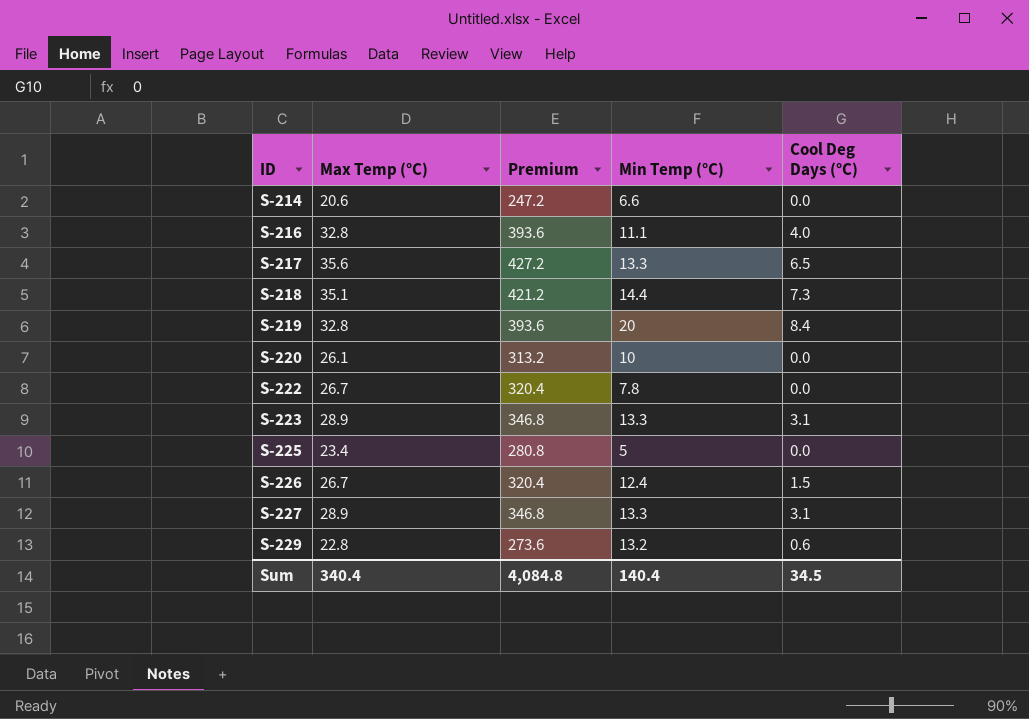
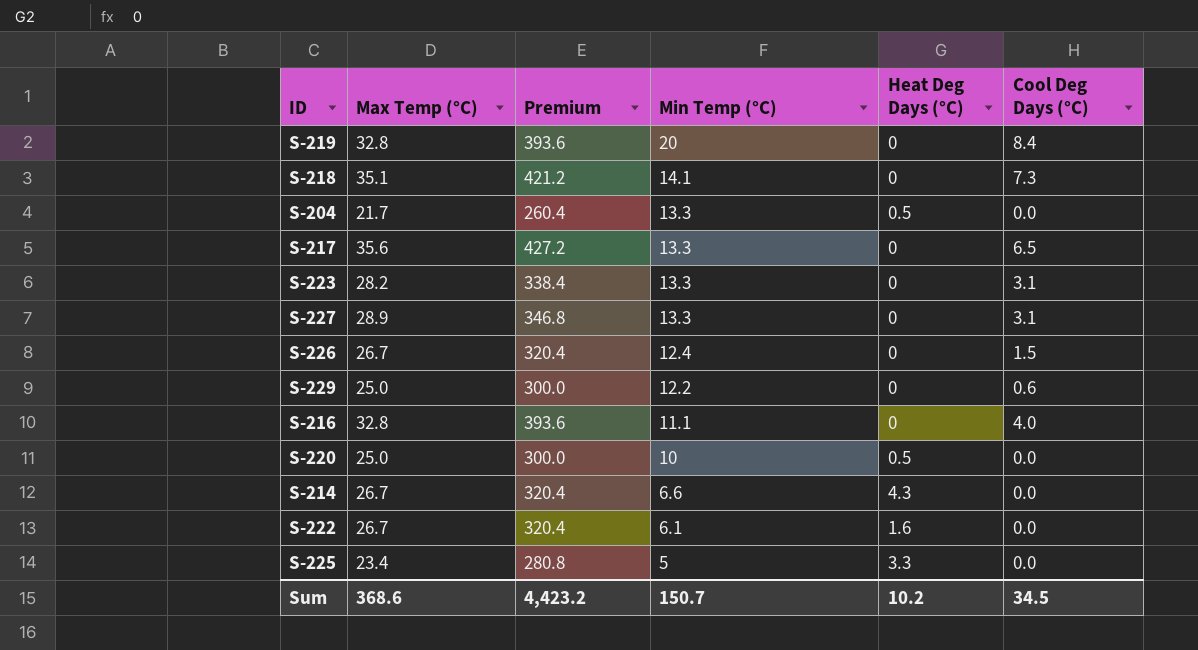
row order: ID ascending -> Min Temp (°C) descending
column Heat Deg Days (°C) | position: none -> 5
S-218 | Min Temp (°C): 14.4 -> 14.1
row S-204: none -> 21.7 | 260.4 | 13.3 | 0.5 | 0.0
S-223 | Max Temp (°C): 28.9 -> 28.2
S-223 | Premium: 346.8 -> 338.4
S-229 | Max Temp (°C): 22.8 -> 25.0
S-229 | Premium: 273.6 -> 300.0
S-229 | Min Temp (°C): 13.2 -> 12.2
S-220 | Max Temp (°C): 26.1 -> 25.0
S-220 | Premium: 313.2 -> 300.0
S-214 | Max Temp (°C): 20.6 -> 26.7
S-214 | Premium: 247.2 -> 320.4
S-222 | Min Temp (°C): 7.8 -> 6.1
Sum | Max Temp (°C): 340.4 -> 368.6
Sum | Premium: 4,084.8 -> 4,423.2
Sum | Min Temp (°C): 140.4 -> 150.7

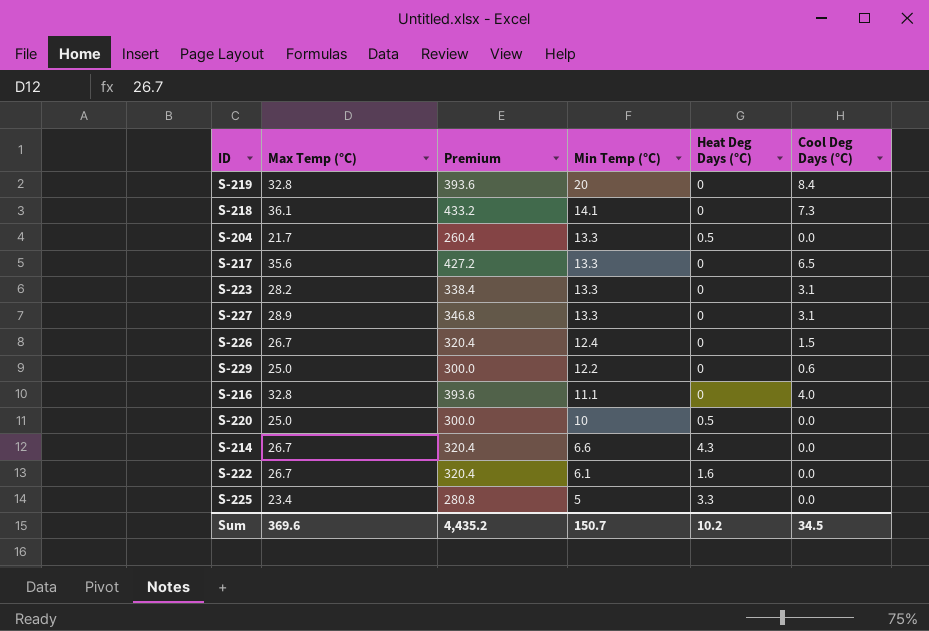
S-218 | Max Temp (°C): 35.1 -> 36.1
S-218 | Premium: 421.2 -> 433.2
Sum | Max Temp (°C): 368.6 -> 369.6
Sum | Premium: 4,423.2 -> 4,435.2

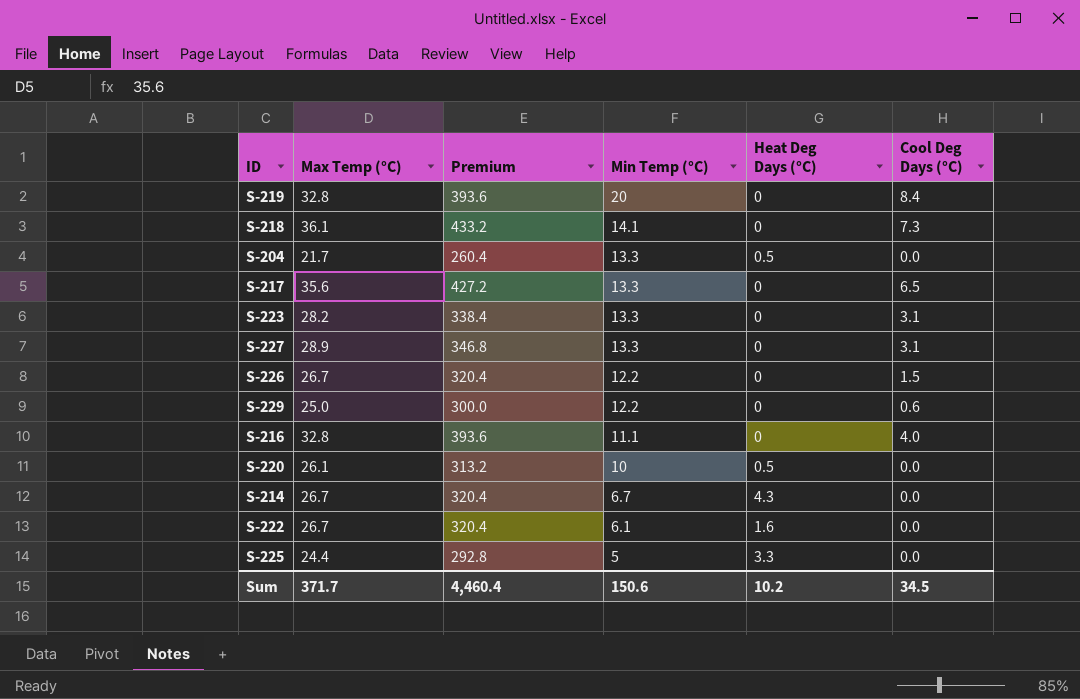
S-226 | Min Temp (°C): 12.4 -> 12.2
S-220 | Max Temp (°C): 25.0 -> 26.1
S-220 | Premium: 300.0 -> 313.2
S-214 | Min Temp (°C): 6.6 -> 6.7
S-225 | Max Temp (°C): 23.4 -> 24.4
S-225 | Premium: 280.8 -> 292.8
Sum | Max Temp (°C): 369.6 -> 371.7
Sum | Premium: 4,435.2 -> 4,460.4
Sum | Min Temp (°C): 150.7 -> 150.6

